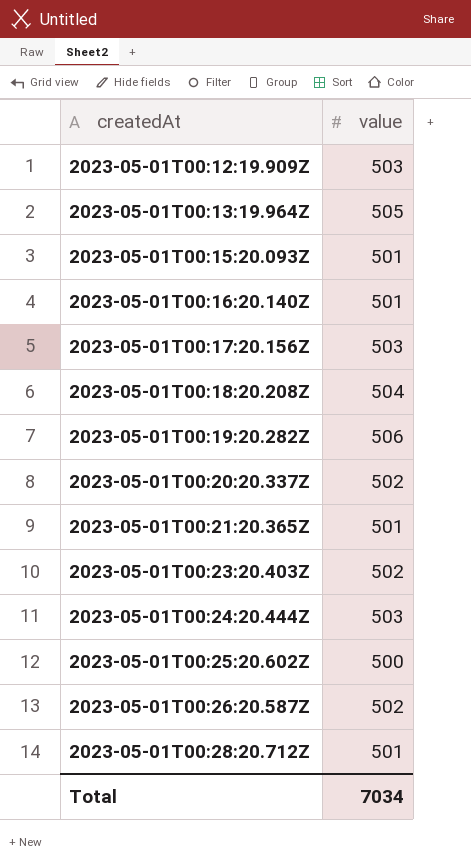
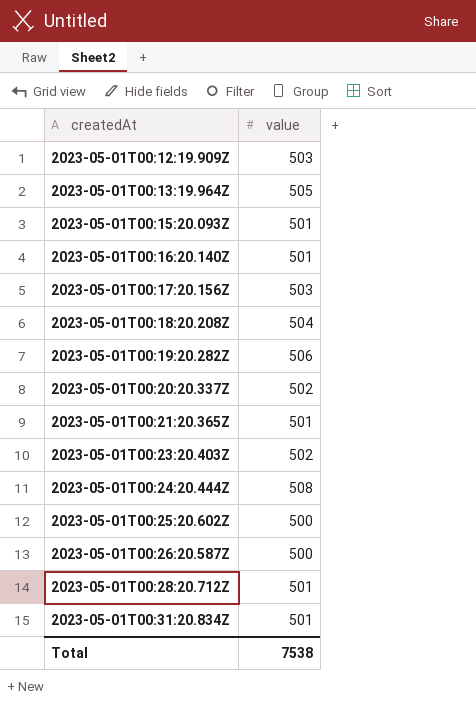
2023-05-01T00:24:20.444Z | value: 503 -> 508
2023-05-01T00:26:20.587Z | value: 502 -> 500
row 2023-05-01T00:31:20.834Z: none -> 501
Total | value: 7034 -> 7538

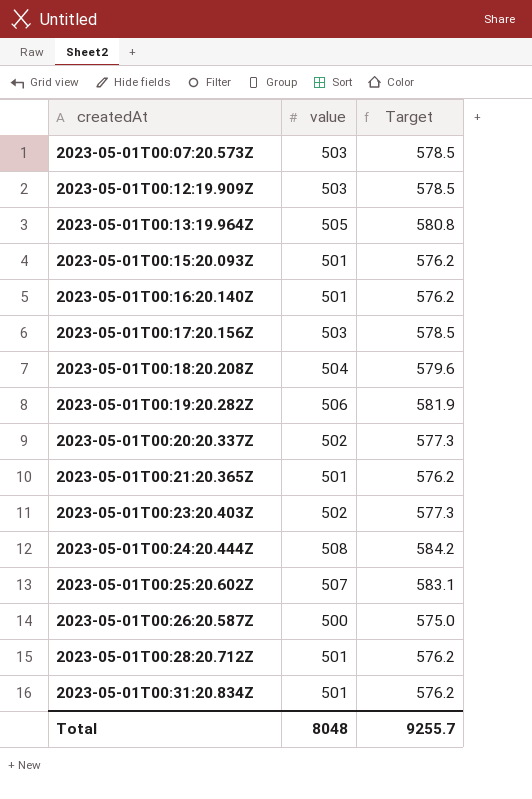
column Target | formula: none -> [value] * 1.15
row 2023-05-01T00:07:20.573Z: none -> 503 | 578.5
2023-05-01T00:25:20.602Z | value: 500 -> 507
Total | value: 7538 -> 8048

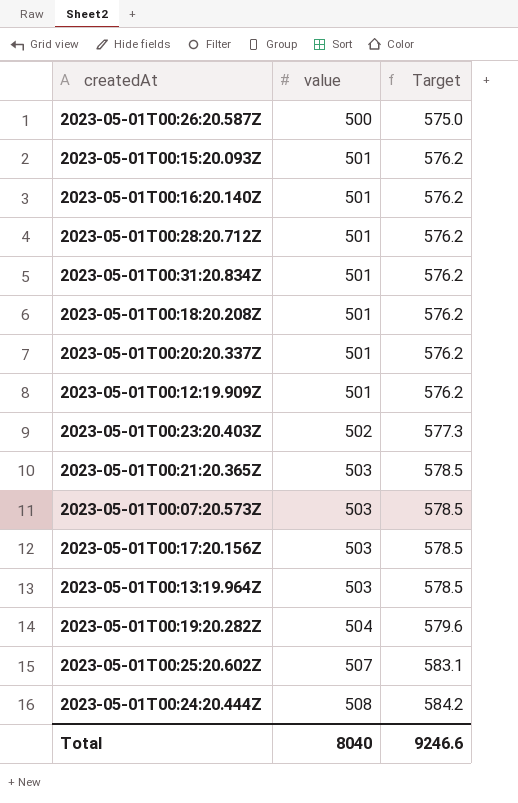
row order: createdAt ascending -> value ascending
2023-05-01T00:18:20.208Z | value: 504 -> 501
2023-05-01T00:18:20.208Z | Target: 579.6 -> 576.2
2023-05-01T00:20:20.337Z | value: 502 -> 501
2023-05-01T00:20:20.337Z | Target: 577.3 -> 576.2
2023-05-01T00:12:19.909Z | value: 503 -> 501
2023-05-01T00:12:19.909Z | Target: 578.5 -> 576.2
2023-05-01T00:21:20.365Z | value: 501 -> 503
2023-05-01T00:21:20.365Z | Target: 576.2 -> 578.5
2023-05-01T00:13:19.964Z | value: 505 -> 503
2023-05-01T00:13:19.964Z | Target: 580.8 -> 578.5
2023-05-01T00:19:20.282Z | value: 506 -> 504
2023-05-01T00:19:20.282Z | Target: 581.9 -> 579.6
Total | value: 8048 -> 8040
Total | Target: 9255.7 -> 9246.6

